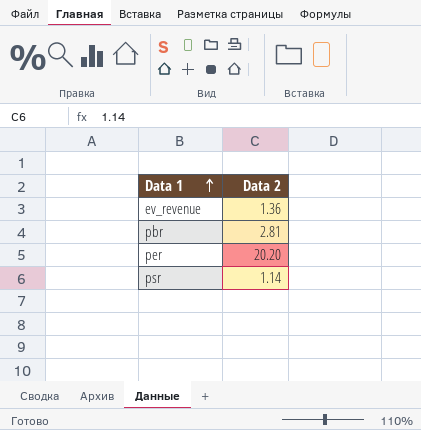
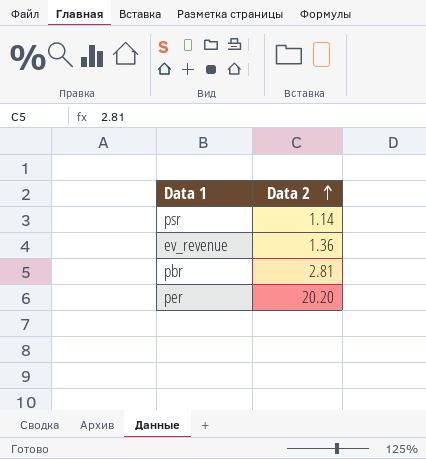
row order: Data 1 ascending -> Data 2 ascending

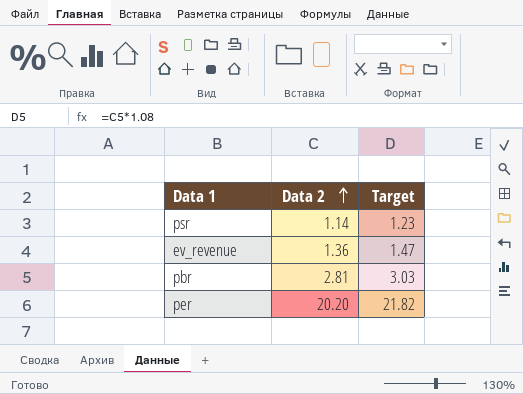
column Target | formula: none -> [Data 2] * 1.08

